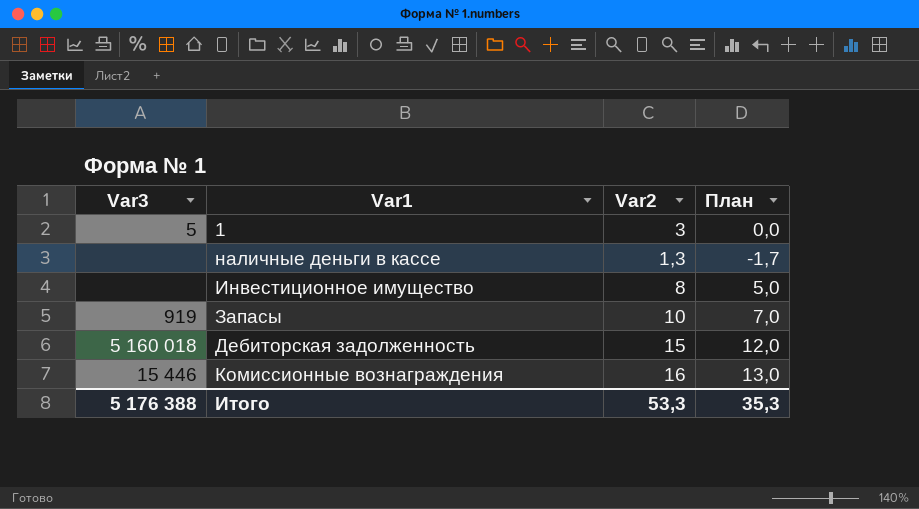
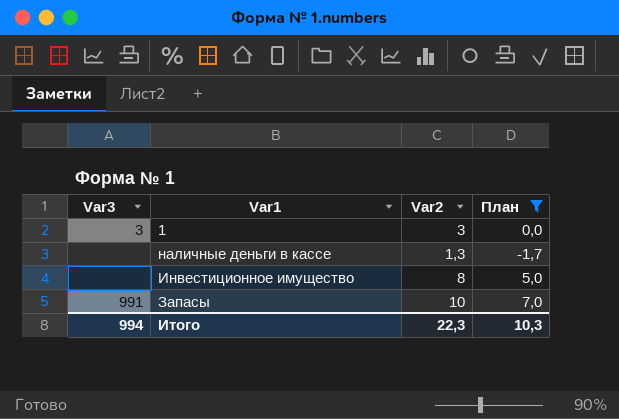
filter: none -> План <= 7,0
1 | Var3: 5 -> 3
Запасы | Var3: 919 -> 991
Итого | Var3: 5 176 388 -> 994
Итого | Var2: 53,3 -> 22,3
Итого | План: 35,3 -> 10,3

